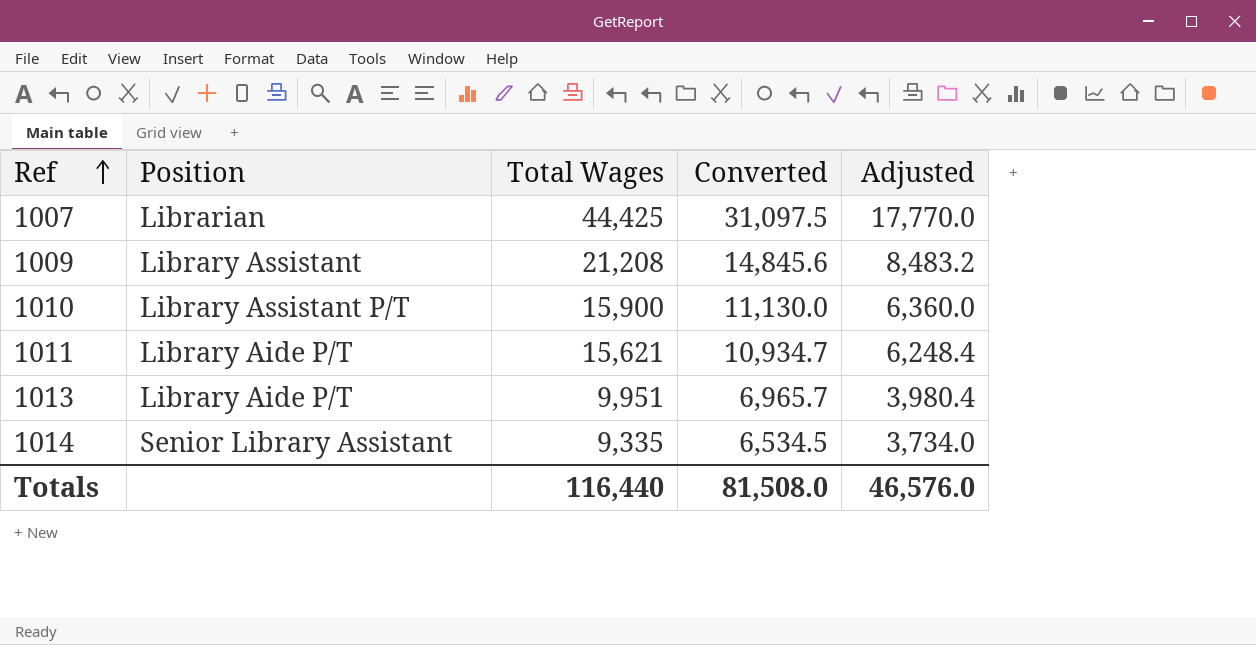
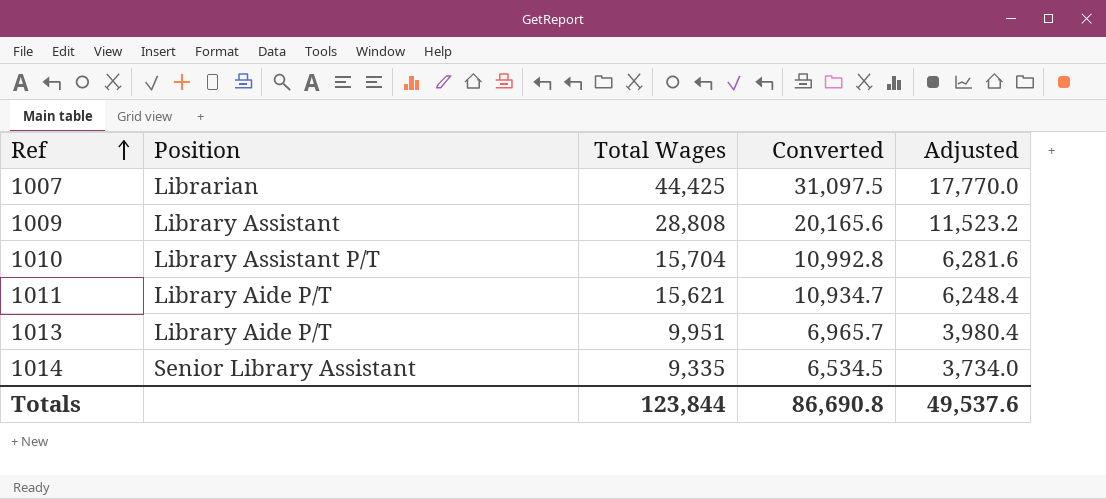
1009 | Total Wages: 21,208 -> 28,808
1009 | Converted: 14,845.6 -> 20,165.6
1009 | Adjusted: 8,483.2 -> 11,523.2
1010 | Total Wages: 15,900 -> 15,704
1010 | Converted: 11,130.0 -> 10,992.8
1010 | Adjusted: 6,360.0 -> 6,281.6
Totals | Total Wages: 116,440 -> 123,844
Totals | Converted: 81,508.0 -> 86,690.8
Totals | Adjusted: 46,576.0 -> 49,537.6

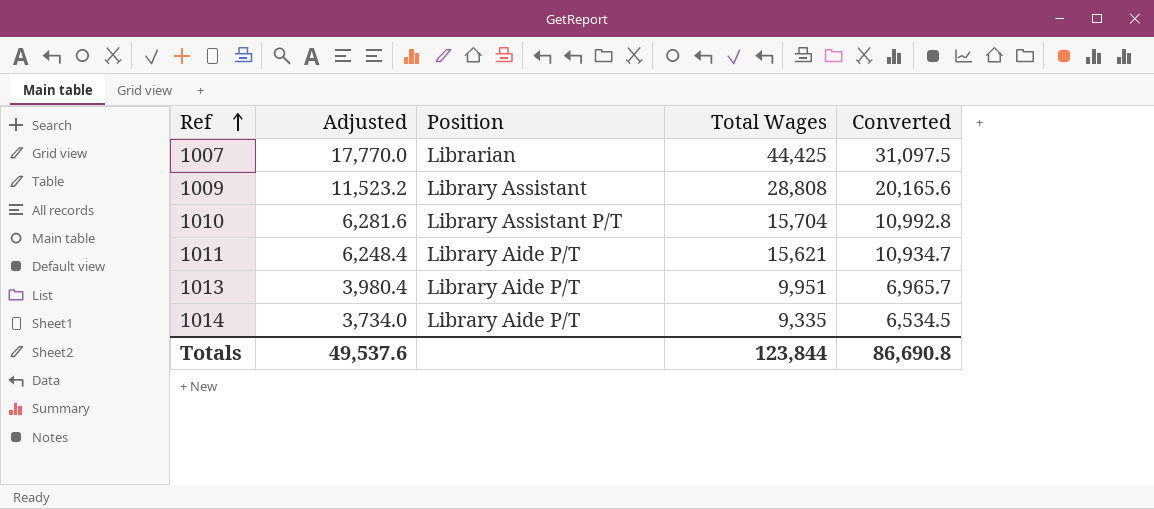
column Adjusted | position: 5 -> 2
1014 | Position: Senior Library Assistant -> Library Aide P/T

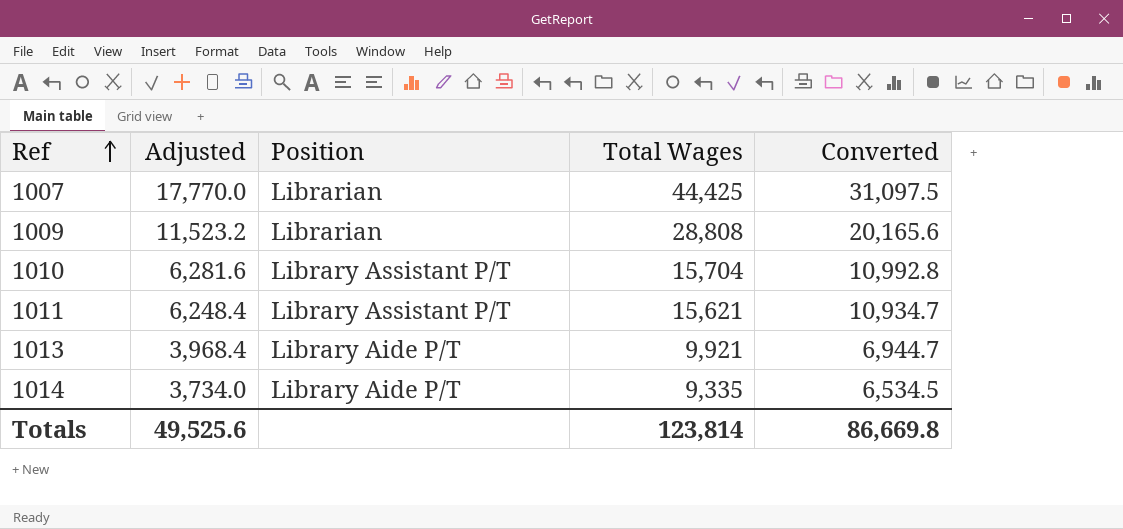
1009 | Position: Library Assistant -> Librarian
1011 | Position: Library Aide P/T -> Library Assistant P/T
1013 | Adjusted: 3,980.4 -> 3,968.4
1013 | Total Wages: 9,951 -> 9,921
1013 | Converted: 6,965.7 -> 6,944.7
Totals | Adjusted: 49,537.6 -> 49,525.6
Totals | Total Wages: 123,844 -> 123,814
Totals | Converted: 86,690.8 -> 86,669.8

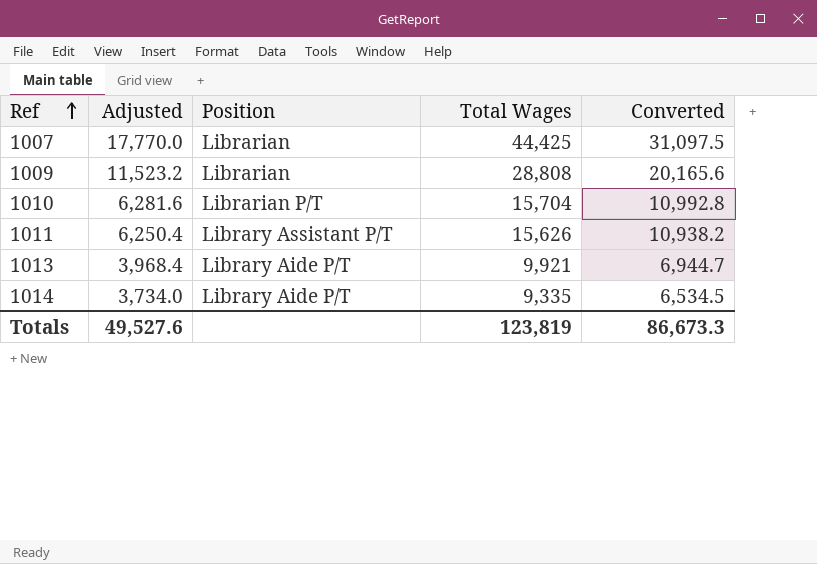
1010 | Position: Library Assistant P/T -> Librarian P/T
1011 | Adjusted: 6,248.4 -> 6,250.4
1011 | Total Wages: 15,621 -> 15,626
1011 | Converted: 10,934.7 -> 10,938.2
Totals | Adjusted: 49,525.6 -> 49,527.6
Totals | Total Wages: 123,814 -> 123,819
Totals | Converted: 86,669.8 -> 86,673.3

